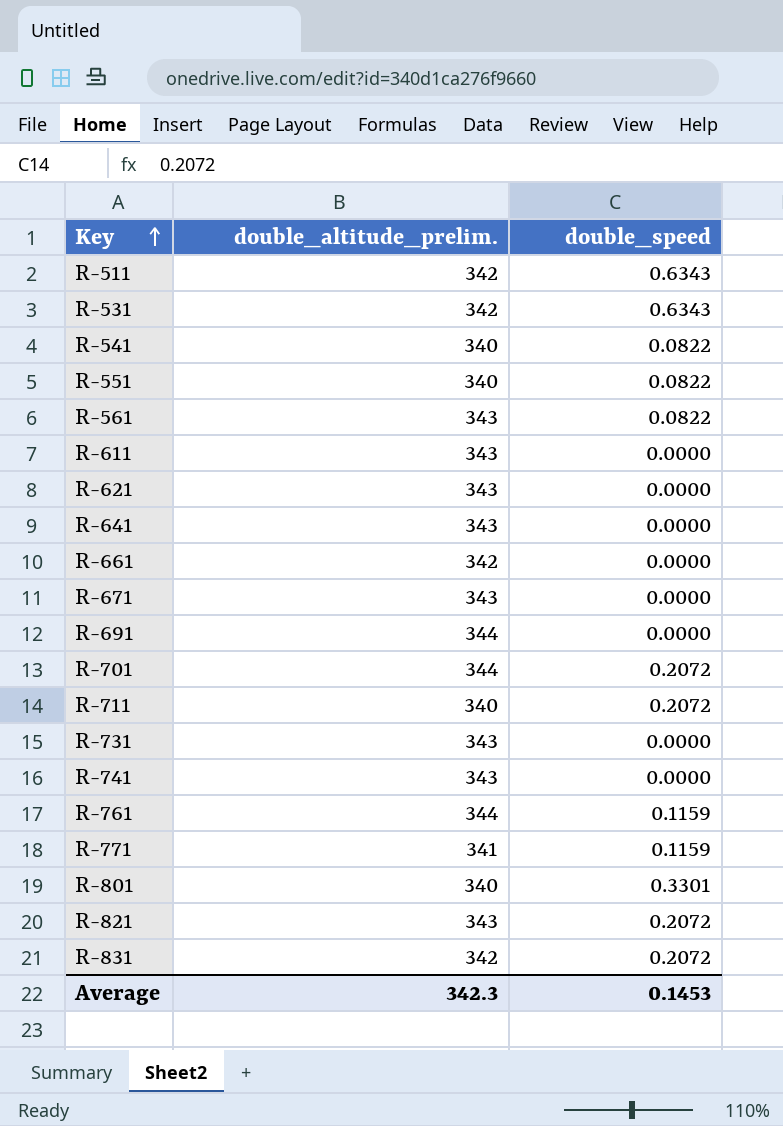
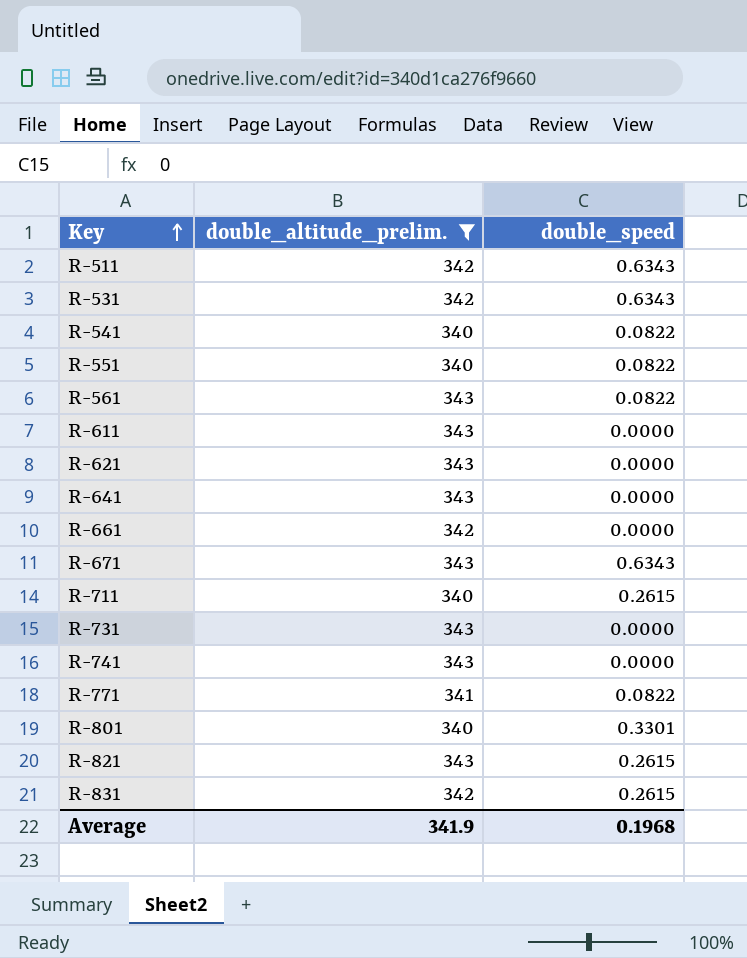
filter: none -> double_altitude_prelim. != 344
R-671 | double_speed: 0.0000 -> 0.6343
R-711 | double_speed: 0.2072 -> 0.2615
R-771 | double_speed: 0.1159 -> 0.0822
R-821 | double_speed: 0.2072 -> 0.2615
R-831 | double_speed: 0.2072 -> 0.2615
Average | double_altitude_prelim.: 342.3 -> 341.9
Average | double_speed: 0.1453 -> 0.1968

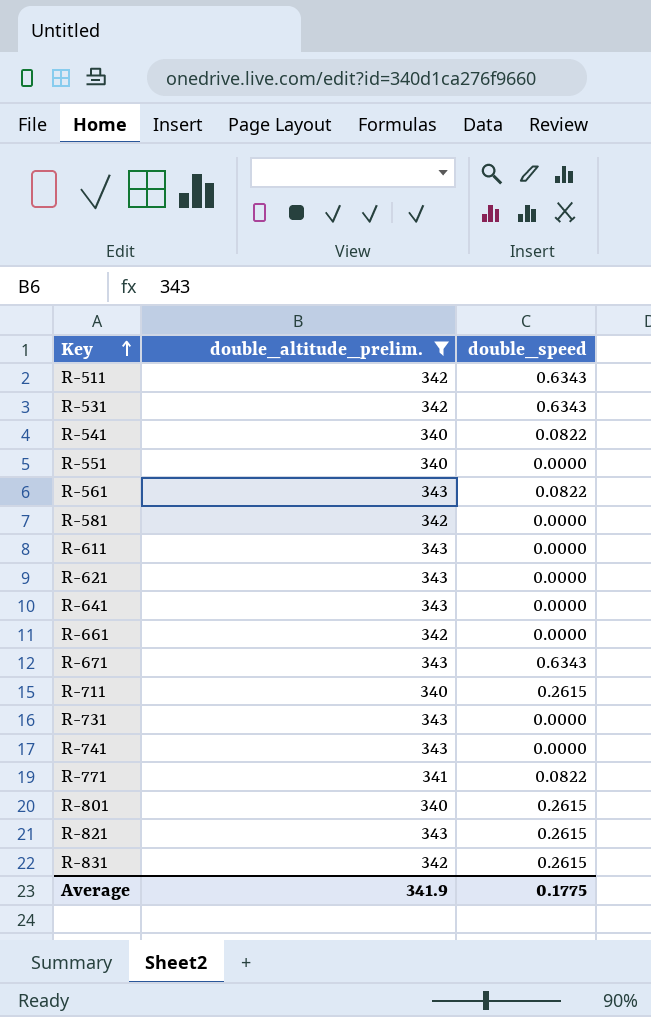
R-551 | double_speed: 0.0822 -> 0.0000
row R-581: none -> 342 | 0.0000
R-801 | double_speed: 0.3301 -> 0.2615
Average | double_speed: 0.1968 -> 0.1775

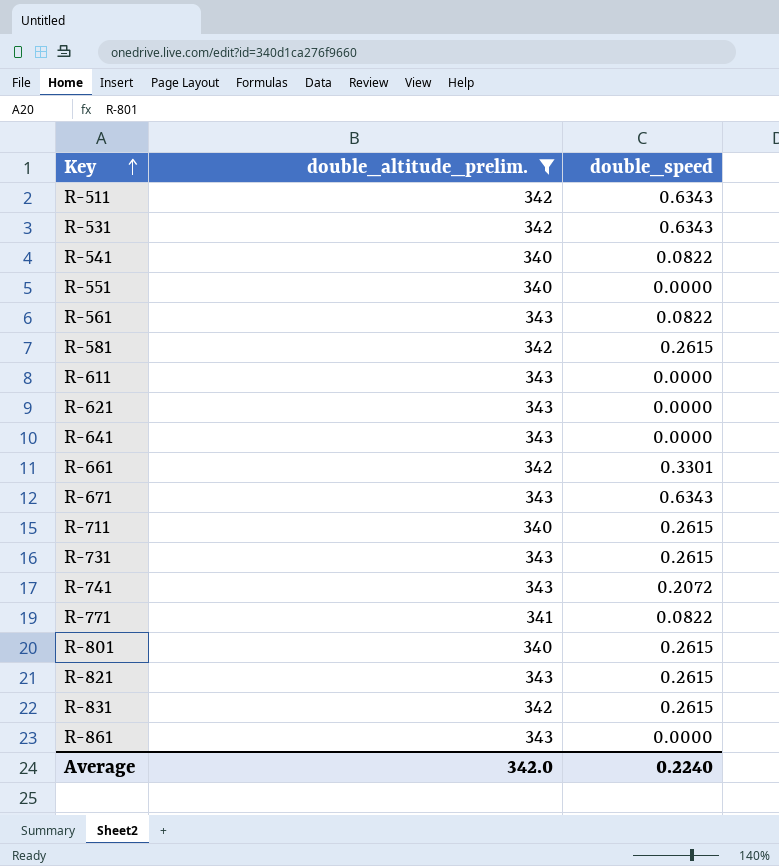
R-581 | double_speed: 0.0000 -> 0.2615
R-661 | double_speed: 0.0000 -> 0.3301
R-731 | double_speed: 0.0000 -> 0.2615
R-741 | double_speed: 0.0000 -> 0.2072
row R-861: none -> 343 | 0.0000
Average | double_altitude_prelim.: 341.9 -> 342.0
Average | double_speed: 0.1775 -> 0.2240

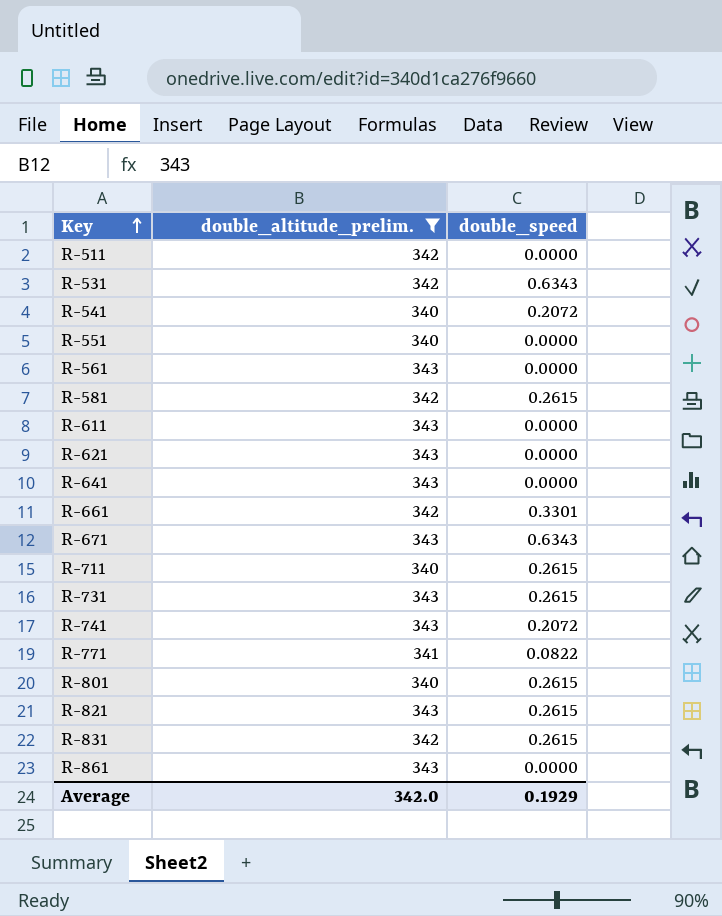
R-511 | double_speed: 0.6343 -> 0.0000
R-541 | double_speed: 0.0822 -> 0.2072
R-561 | double_speed: 0.0822 -> 0.0000
Average | double_speed: 0.2240 -> 0.1929

